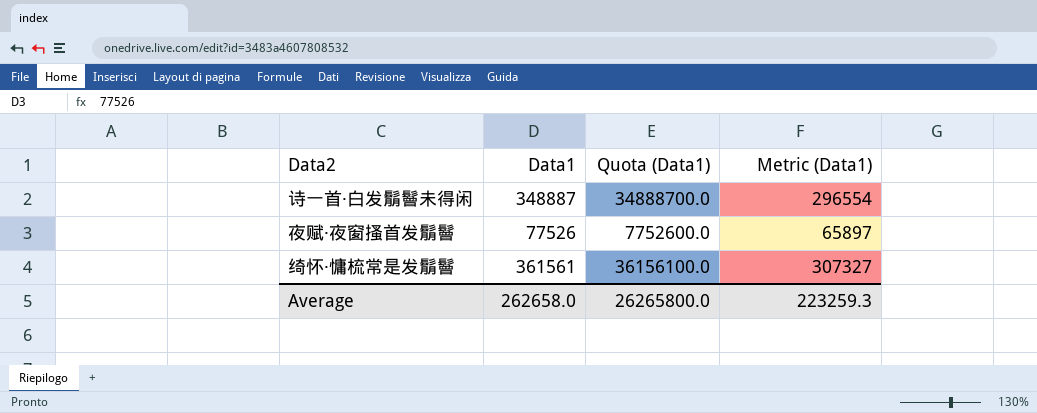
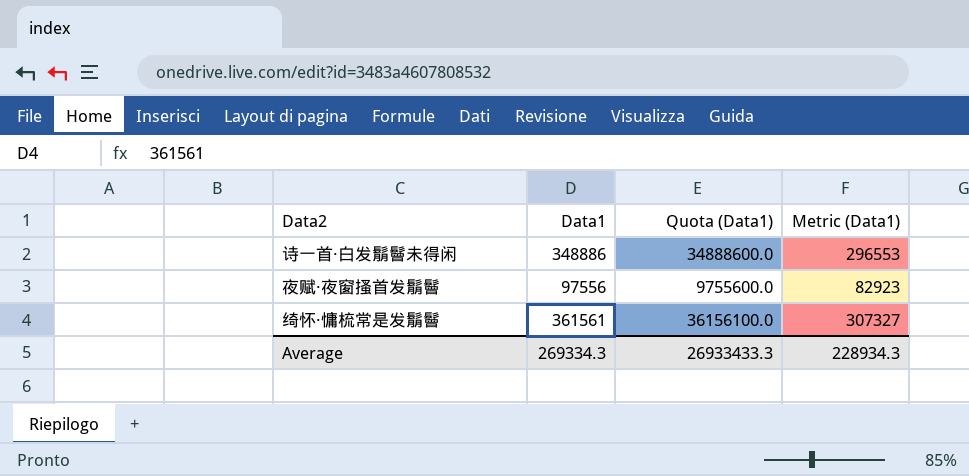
诗一首·白发鬅鬙未得闲 | Data1: 348887 -> 348886
诗一首·白发鬅鬙未得闲 | Quota (Data1): 34888700.0 -> 34888600.0
诗一首·白发鬅鬙未得闲 | Metric (Data1): 296554 -> 296553
夜赋·夜窗搔首发鬅鬙 | Data1: 77526 -> 97556
夜赋·夜窗搔首发鬅鬙 | Quota (Data1): 7752600.0 -> 9755600.0
夜赋·夜窗搔首发鬅鬙 | Metric (Data1): 65897 -> 82923
Average | Data1: 262658.0 -> 269334.3
Average | Quota (Data1): 26265800.0 -> 26933433.3
Average | Metric (Data1): 223259.3 -> 228934.3

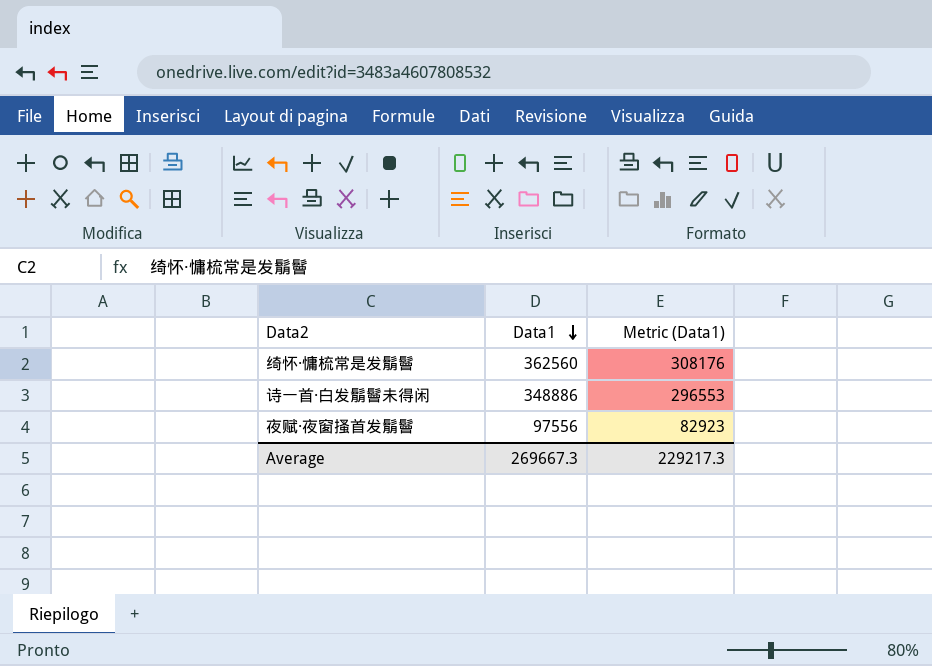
row order: none -> Data1 descending
column Quota (Data1) | formula: [Data1] * 100 -> none
绮怀·慵梳常是发鬅鬙 | Data1: 361561 -> 362560
绮怀·慵梳常是发鬅鬙 | Metric (Data1): 307327 -> 308176
Average | Data1: 269334.3 -> 269667.3
Average | Metric (Data1): 228934.3 -> 229217.3

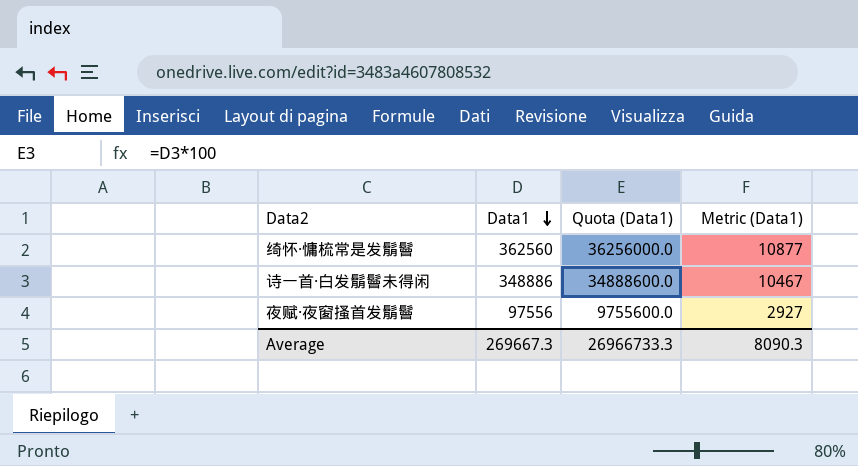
column Quota (Data1) | formula: none -> [Data1] * 100
column Metric (Data1) | formula: [Data1] * 0.85 -> [Data1] * 0.03
Average | Metric (Data1): 229217.3 -> 8090.3

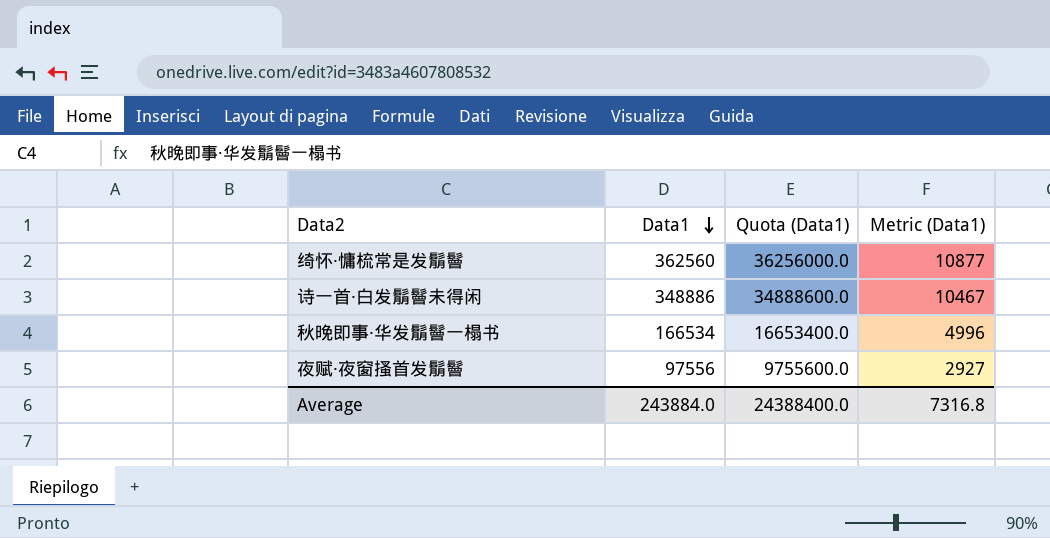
row 秋晚即事·华发鬅鬙一榻书: none -> 166534 | 16653400.0 | 4996
Average | Data1: 269667.3 -> 243884.0
Average | Quota (Data1): 26966733.3 -> 24388400.0
Average | Metric (Data1): 8090.3 -> 7316.8

